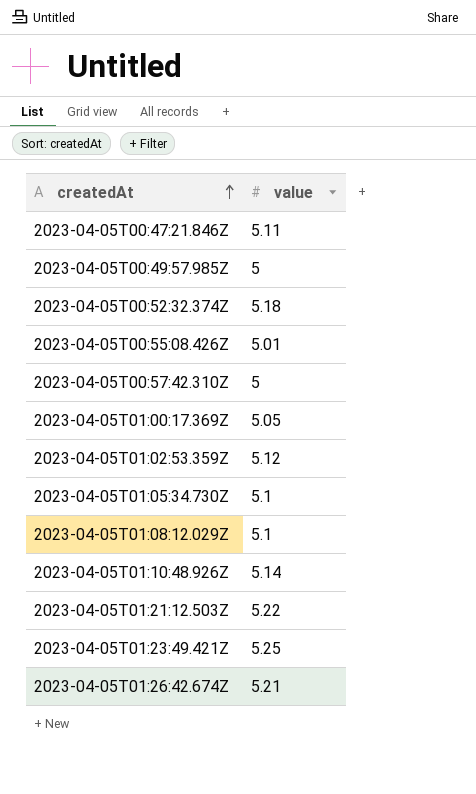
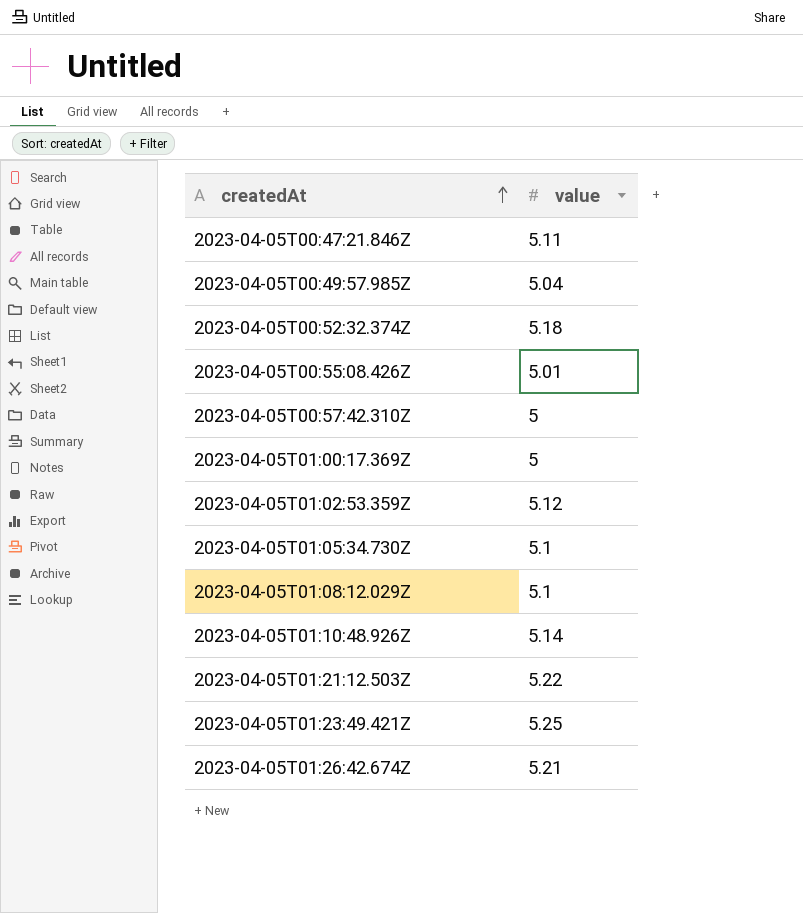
2023-04-05T00:49:57.985Z | value: 5 -> 5.04
2023-04-05T01:00:17.369Z | value: 5.05 -> 5

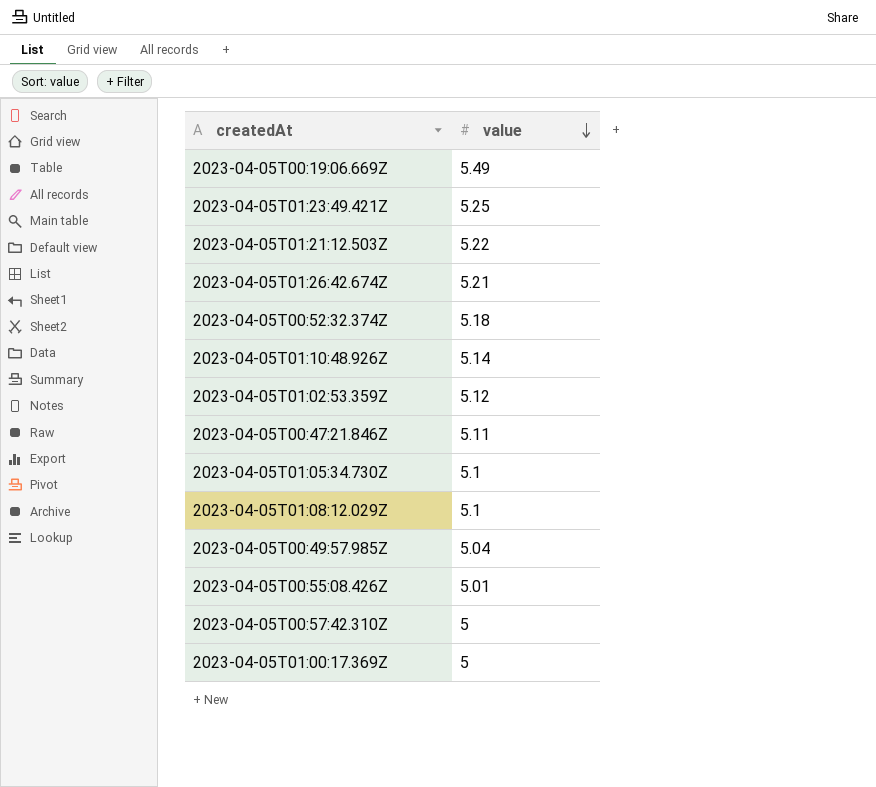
row order: createdAt ascending -> value descending
row 2023-04-05T00:19:06.669Z: none -> 5.49

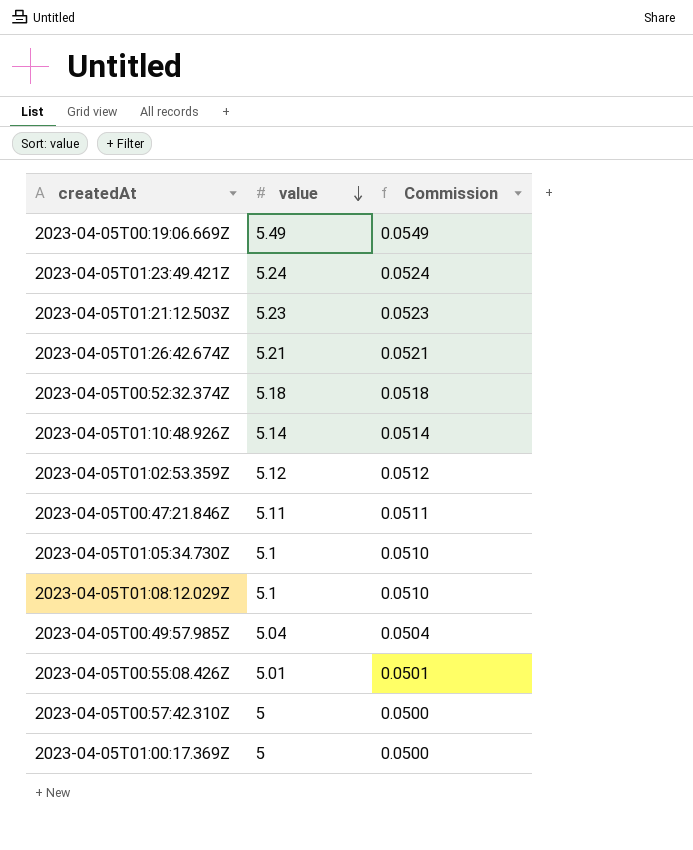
column Commission | formula: none -> [value] * 0.01
2023-04-05T01:23:49.421Z | value: 5.25 -> 5.24
2023-04-05T01:21:12.503Z | value: 5.22 -> 5.23

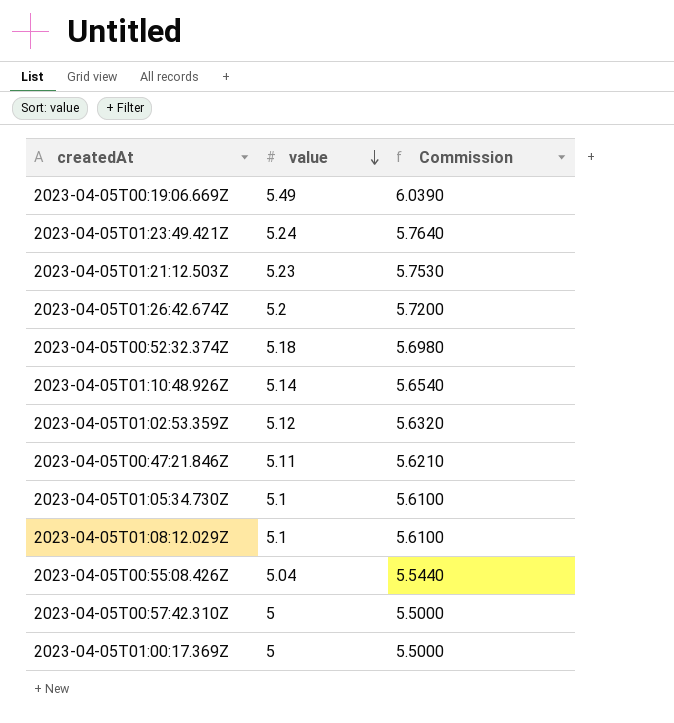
column Commission | formula: [value] * 0.01 -> [value] * 1.1
row 2023-04-05T00:49:57.985Z: 5.04 | 0.0504 -> none
2023-04-05T01:26:42.674Z | value: 5.21 -> 5.2
2023-04-05T00:55:08.426Z | value: 5.01 -> 5.04

